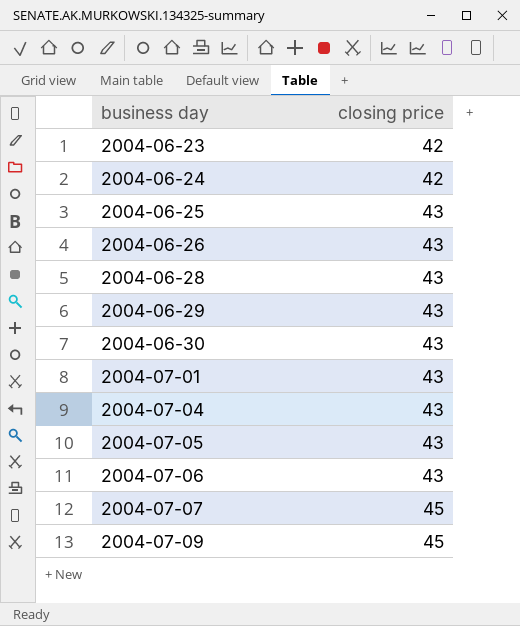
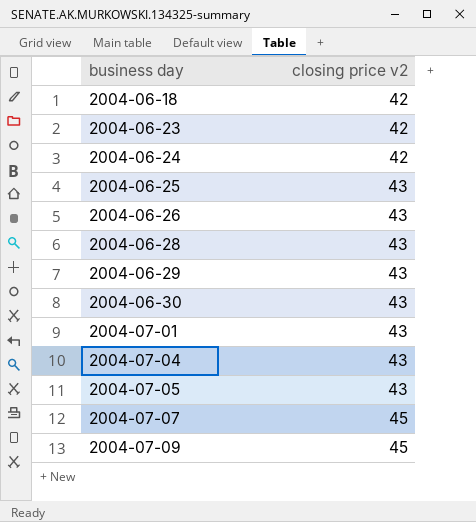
column name: closing price -> closing price v2
row 2004-07-06: 43 -> none
row 2004-06-18: none -> 42

